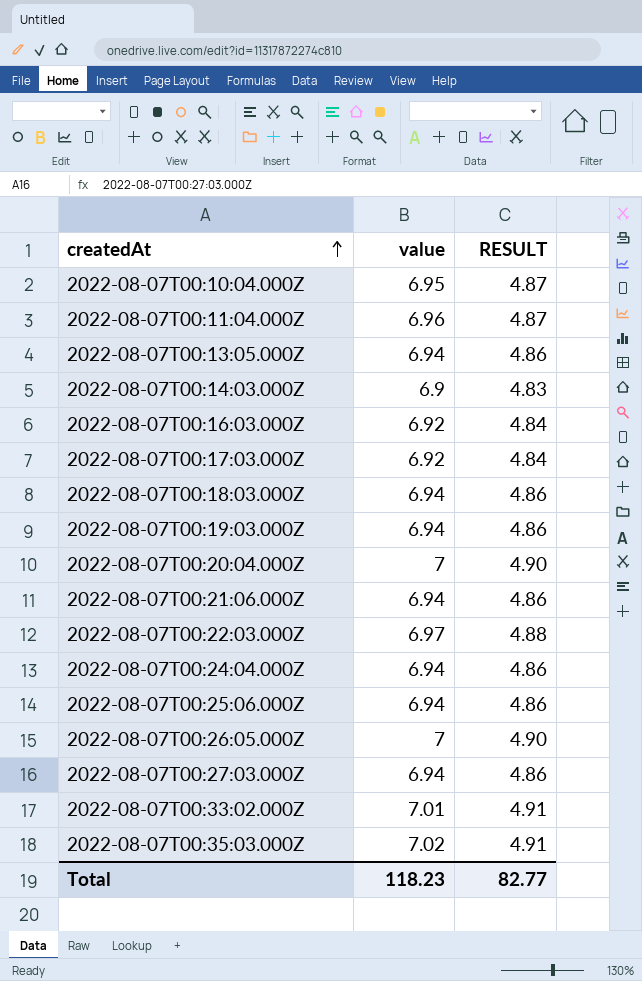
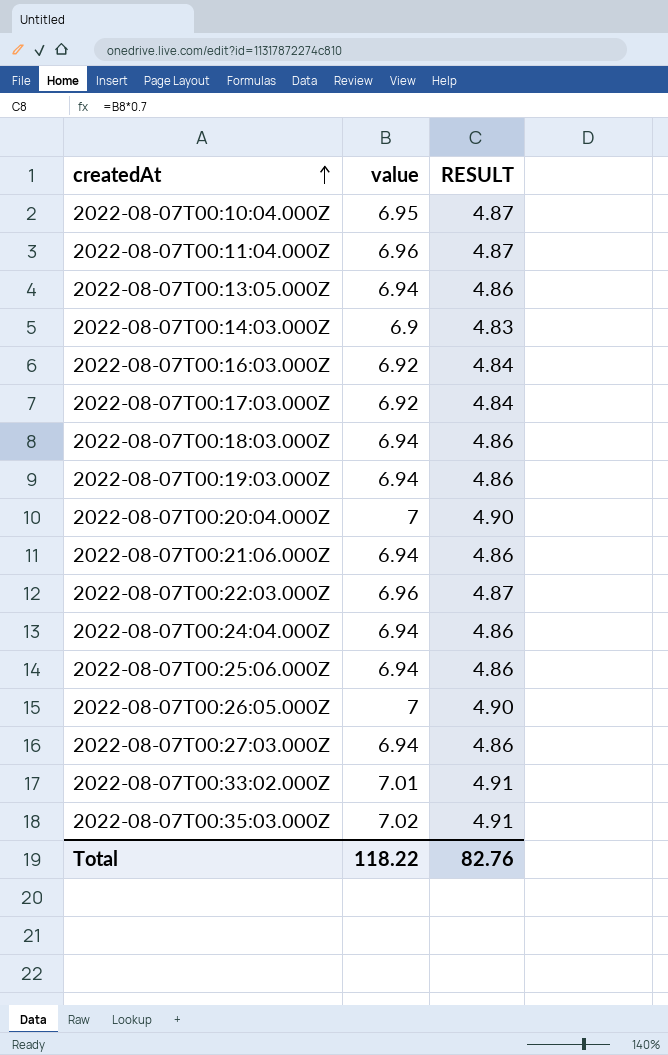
2022-08-07T00:22:03.000Z | value: 6.97 -> 6.96
2022-08-07T00:22:03.000Z | RESULT: 4.88 -> 4.87
Total | value: 118.23 -> 118.22
Total | RESULT: 82.77 -> 82.76

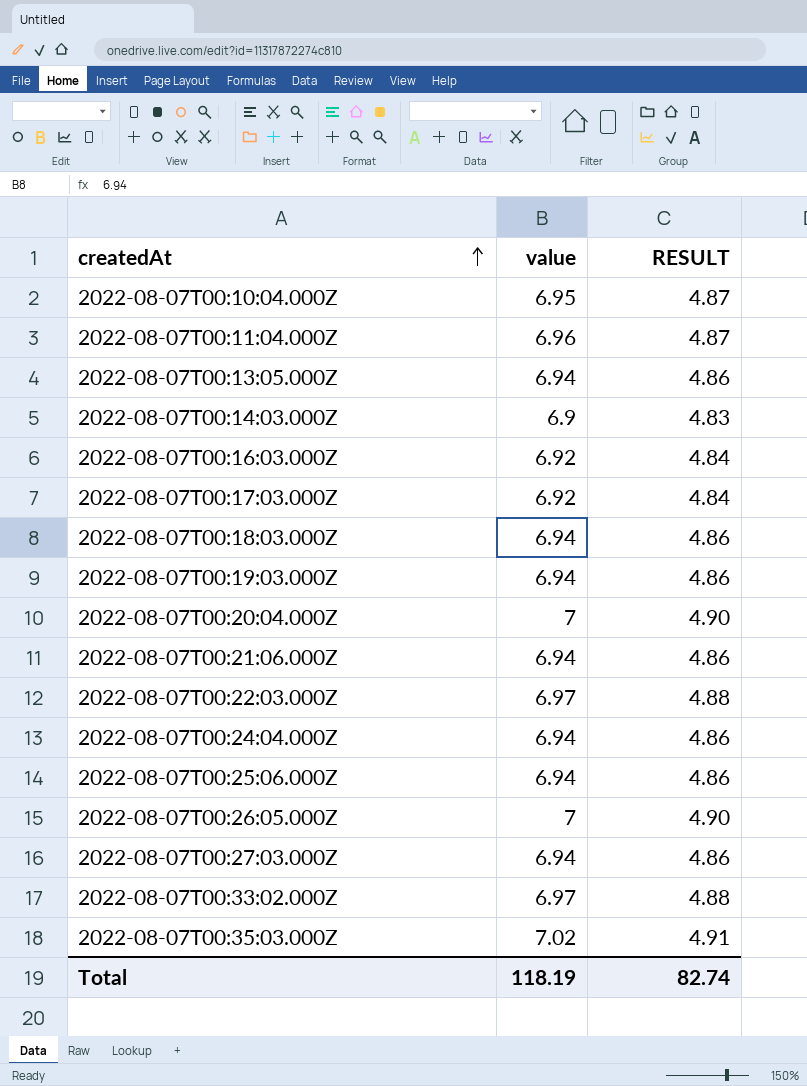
2022-08-07T00:22:03.000Z | value: 6.96 -> 6.97
2022-08-07T00:22:03.000Z | RESULT: 4.87 -> 4.88
2022-08-07T00:33:02.000Z | value: 7.01 -> 6.97
2022-08-07T00:33:02.000Z | RESULT: 4.91 -> 4.88
Total | value: 118.22 -> 118.19
Total | RESULT: 82.76 -> 82.74

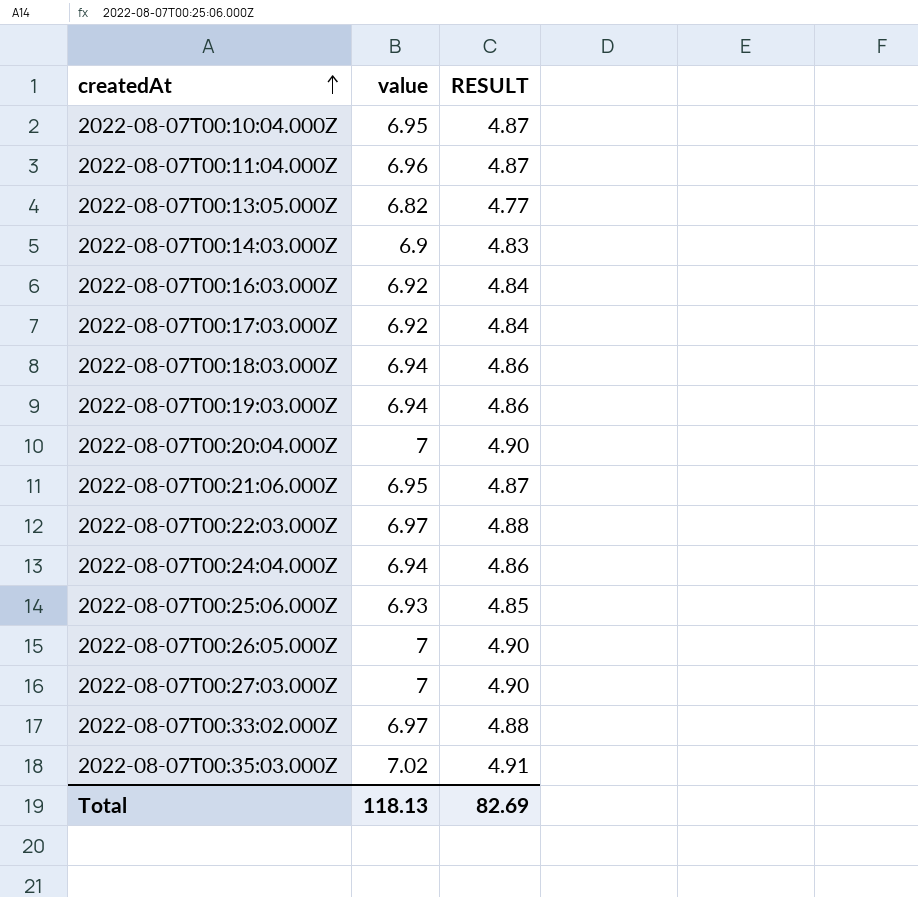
2022-08-07T00:13:05.000Z | value: 6.94 -> 6.82
2022-08-07T00:13:05.000Z | RESULT: 4.86 -> 4.77
2022-08-07T00:21:06.000Z | value: 6.94 -> 6.95
2022-08-07T00:21:06.000Z | RESULT: 4.86 -> 4.87
2022-08-07T00:25:06.000Z | value: 6.94 -> 6.93
2022-08-07T00:25:06.000Z | RESULT: 4.86 -> 4.85
2022-08-07T00:27:03.000Z | value: 6.94 -> 7
2022-08-07T00:27:03.000Z | RESULT: 4.86 -> 4.90
Total | value: 118.19 -> 118.13
Total | RESULT: 82.74 -> 82.69

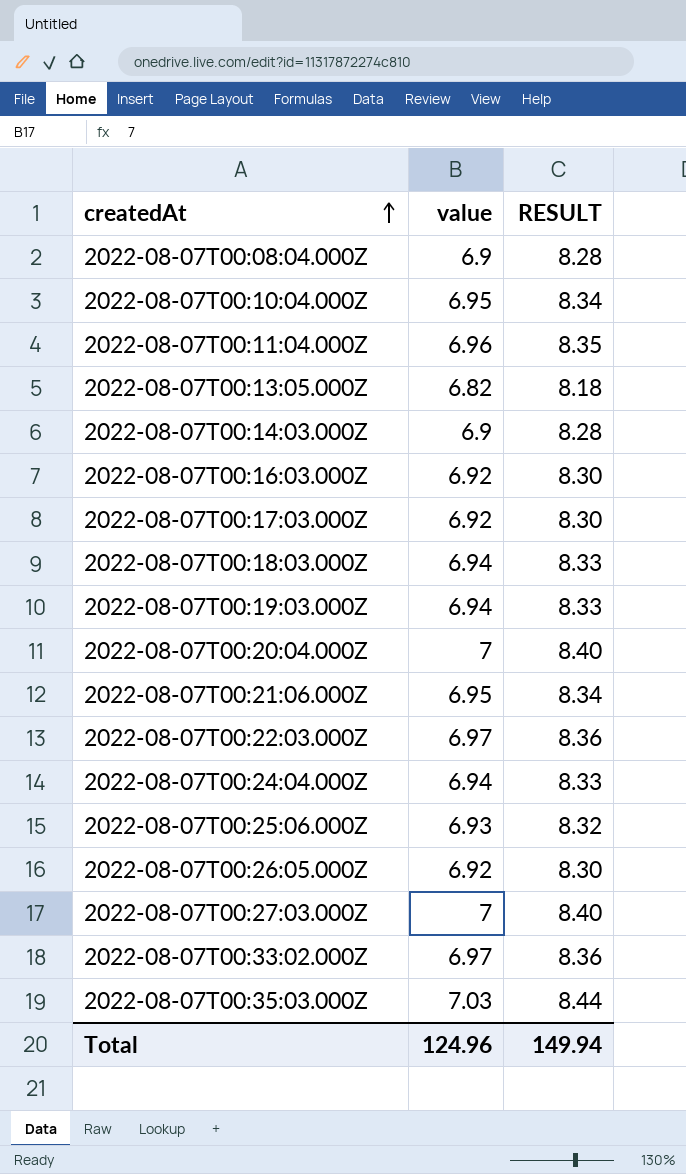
column RESULT | formula: [value] * 0.7 -> [value] * 1.2
row 2022-08-07T00:08:04.000Z: none -> 6.9 | 8.28
2022-08-07T00:26:05.000Z | value: 7 -> 6.92
2022-08-07T00:35:03.000Z | value: 7.02 -> 7.03
Total | value: 118.13 -> 124.96
Total | RESULT: 82.69 -> 149.94

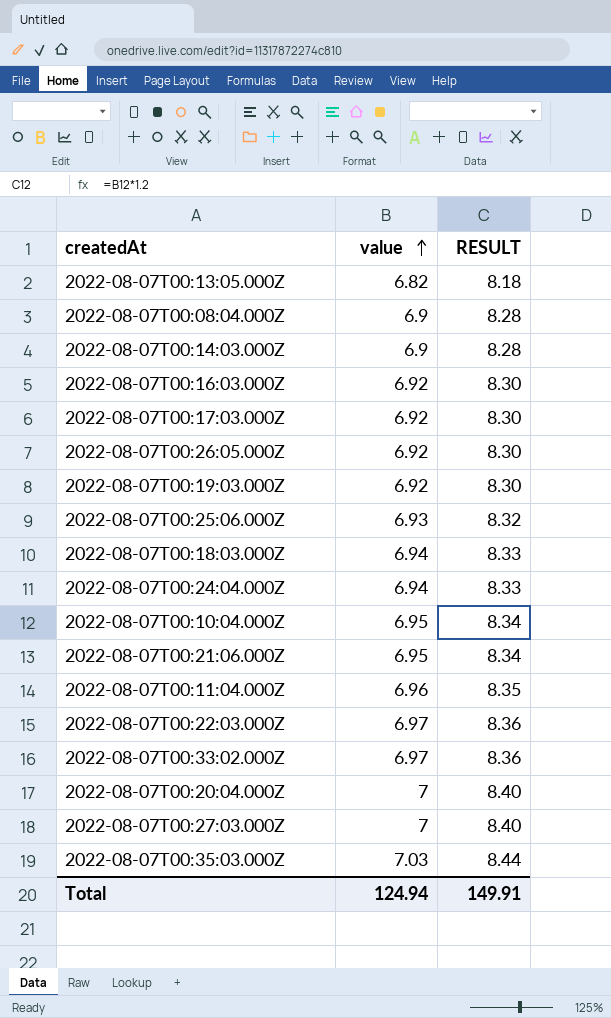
row order: createdAt ascending -> value ascending
2022-08-07T00:19:03.000Z | value: 6.94 -> 6.92
2022-08-07T00:19:03.000Z | RESULT: 8.33 -> 8.30
Total | value: 124.96 -> 124.94
Total | RESULT: 149.94 -> 149.91

